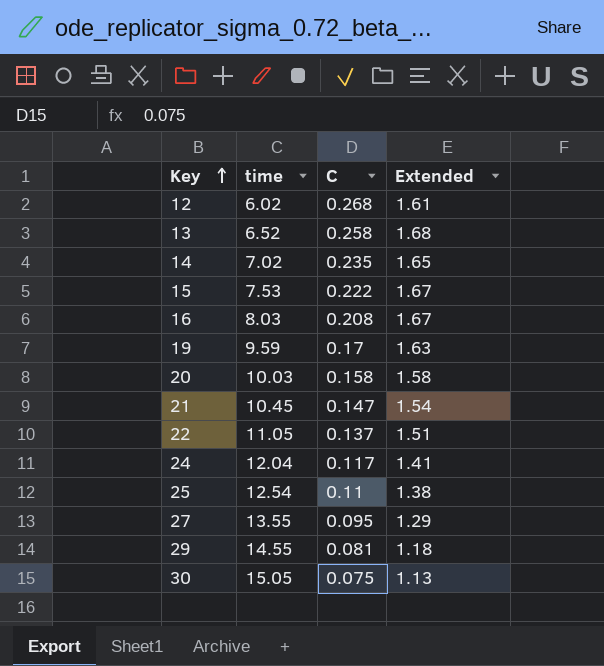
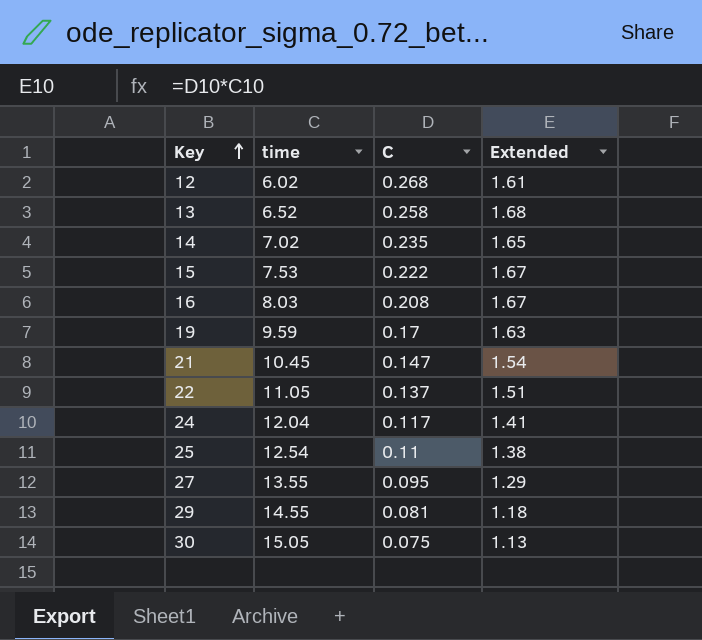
row 20: 10.03 | 0.158 | 1.58 -> none

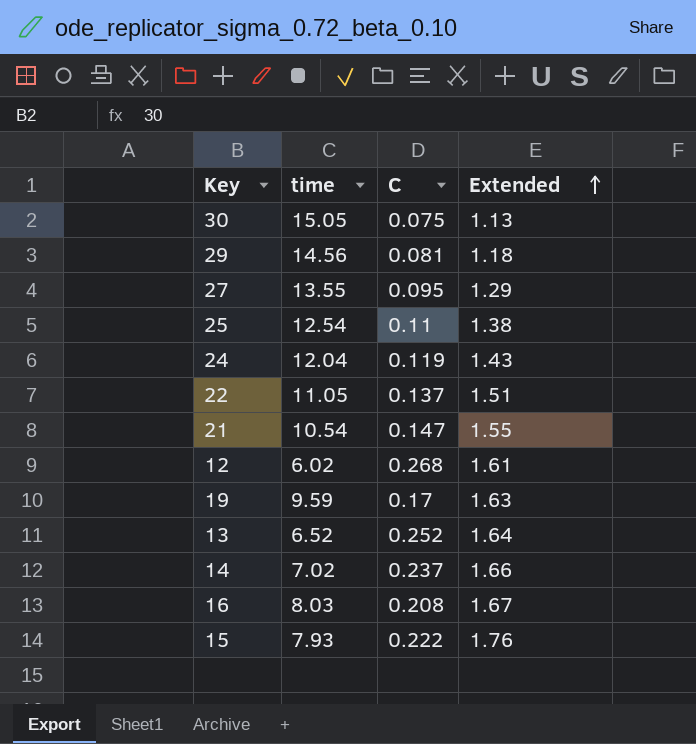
row order: Key ascending -> Extended ascending
29 | time: 14.55 -> 14.56
24 | C: 0.117 -> 0.119
24 | Extended: 1.41 -> 1.43
21 | time: 10.45 -> 10.54
21 | Extended: 1.54 -> 1.55
13 | C: 0.258 -> 0.252
13 | Extended: 1.68 -> 1.64
14 | C: 0.235 -> 0.237
14 | Extended: 1.65 -> 1.66
15 | time: 7.53 -> 7.93
15 | Extended: 1.67 -> 1.76

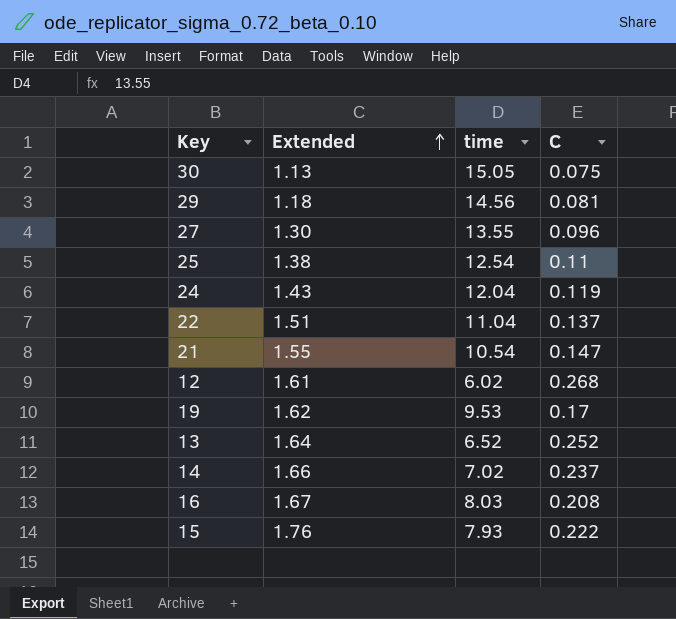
column Extended | position: 4 -> 2
27 | Extended: 1.29 -> 1.30
27 | C: 0.095 -> 0.096
22 | time: 11.05 -> 11.04
19 | Extended: 1.63 -> 1.62
19 | time: 9.59 -> 9.53

